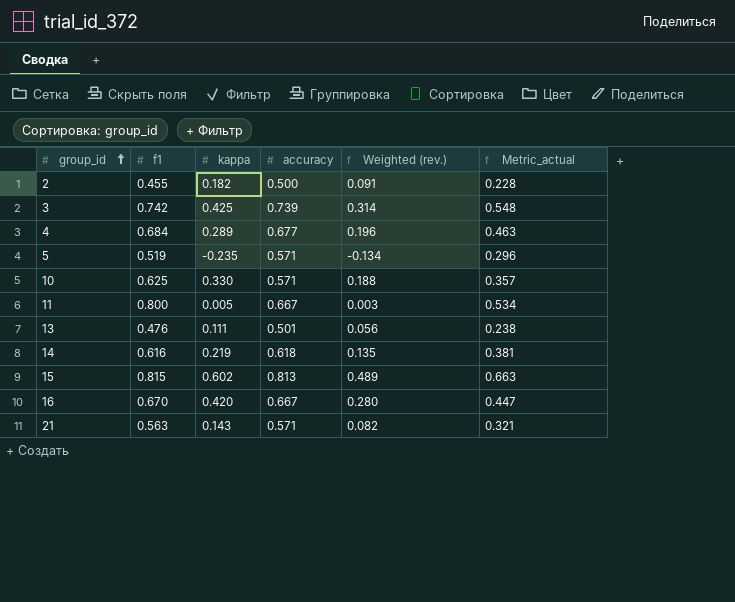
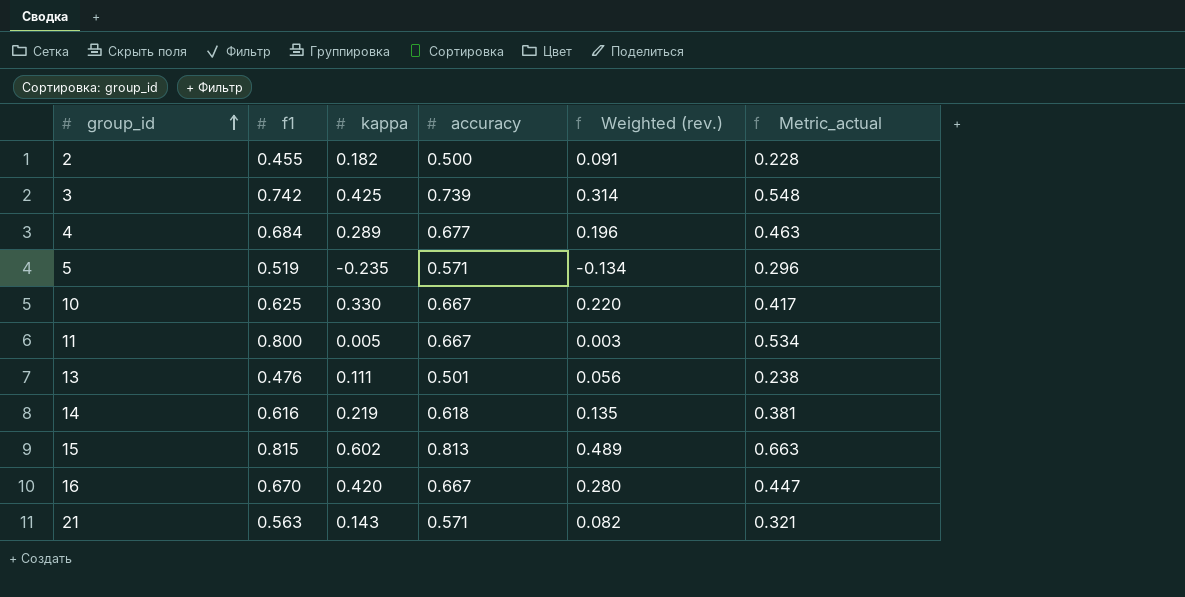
10 | accuracy: 0.571 -> 0.667
10 | Weighted (rev.): 0.188 -> 0.220
10 | Metric_actual: 0.357 -> 0.417

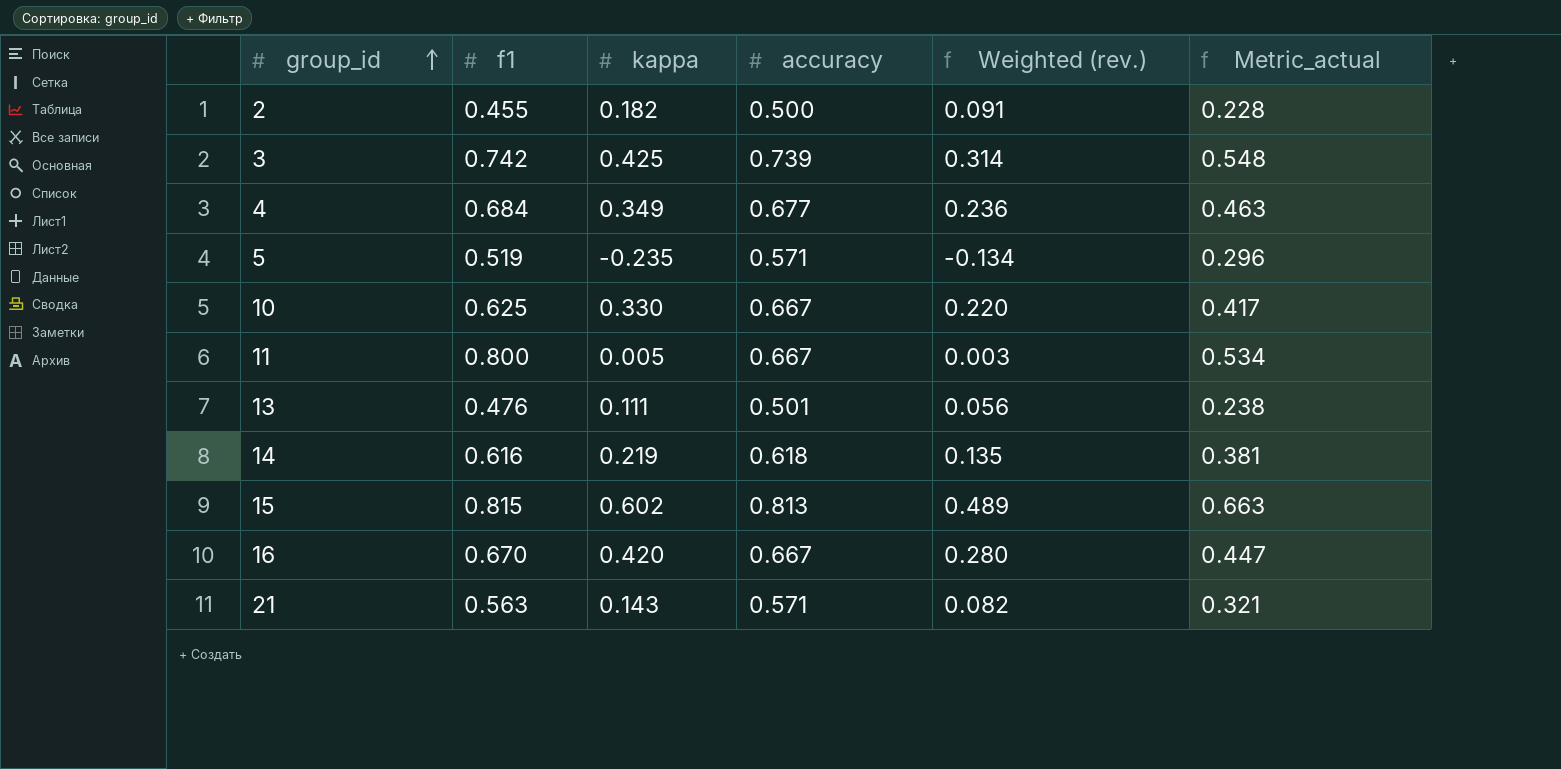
4 | kappa: 0.289 -> 0.349
4 | Weighted (rev.): 0.196 -> 0.236

